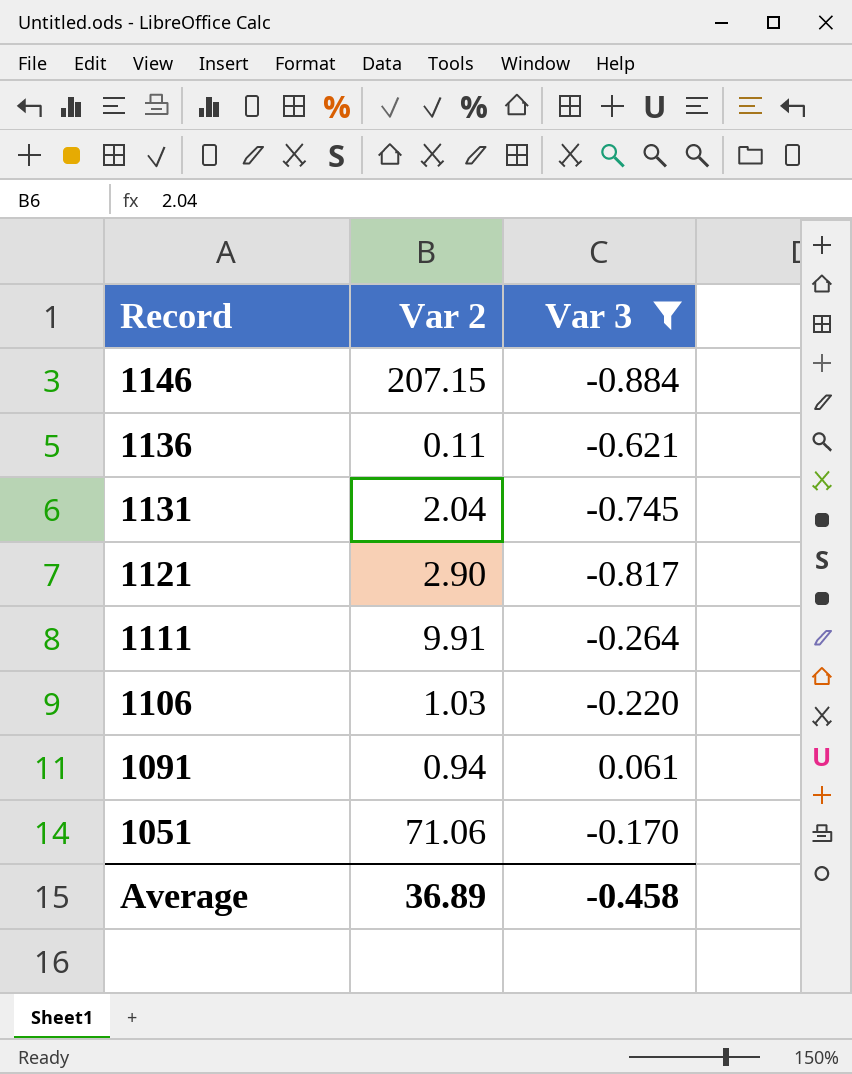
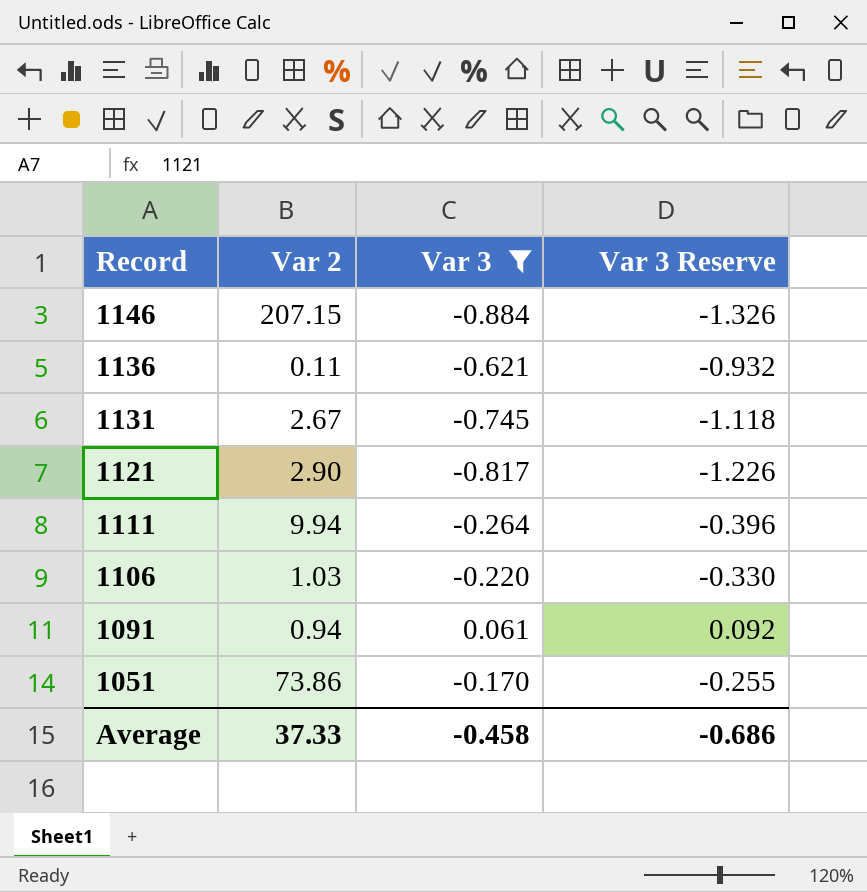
column Var 3 Reserve | formula: none -> [Var 3] * 1.5
1131 | Var 2: 2.04 -> 2.67
1111 | Var 2: 9.91 -> 9.94
1051 | Var 2: 71.06 -> 73.86
Average | Var 2: 36.89 -> 37.33

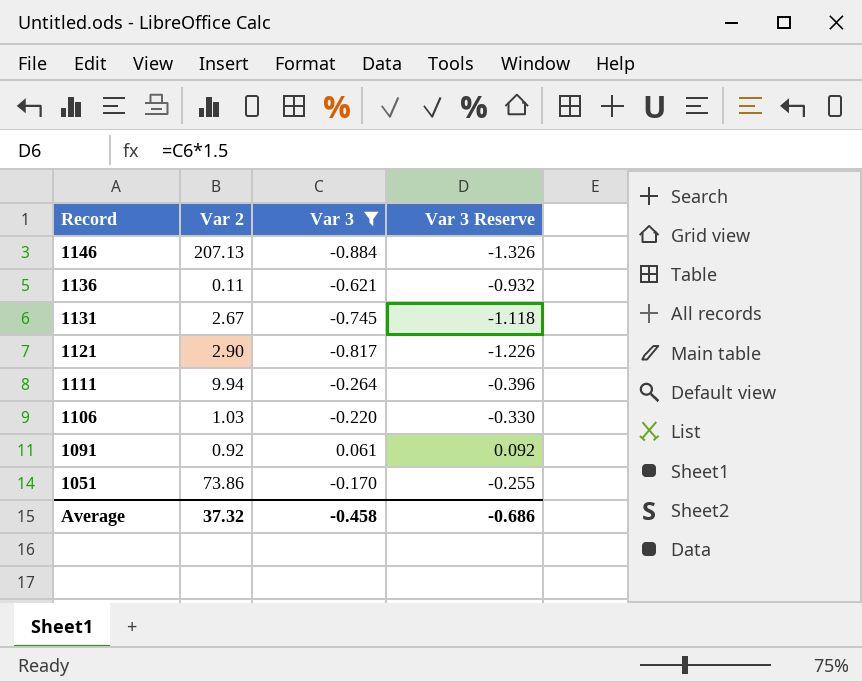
1146 | Var 2: 207.15 -> 207.13
1091 | Var 2: 0.94 -> 0.92
Average | Var 2: 37.33 -> 37.32

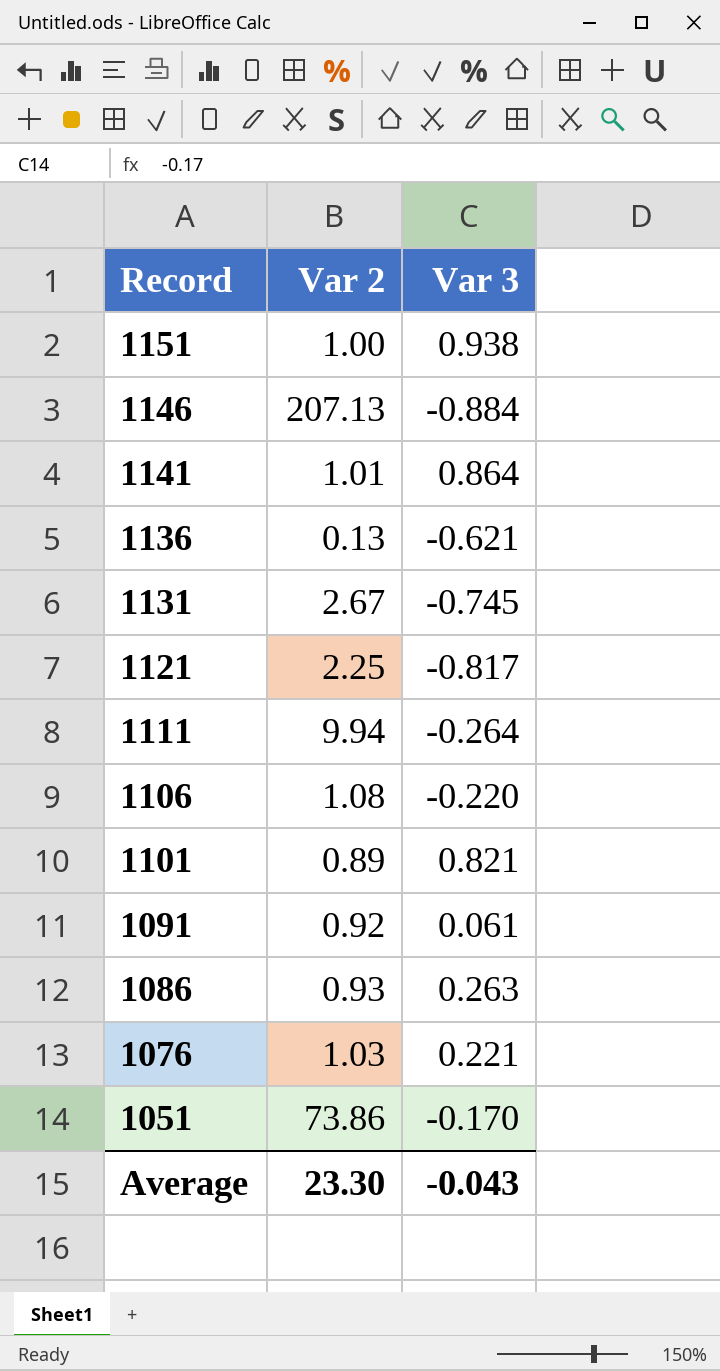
filter: Var 3 <= 0.061 -> none
column Var 3 Reserve | formula: [Var 3] * 1.5 -> none
1136 | Var 2: 0.11 -> 0.13
1121 | Var 2: 2.90 -> 2.25
1106 | Var 2: 1.03 -> 1.08
Average | Var 2: 37.32 -> 23.30
Average | Var 3: -0.458 -> -0.043

